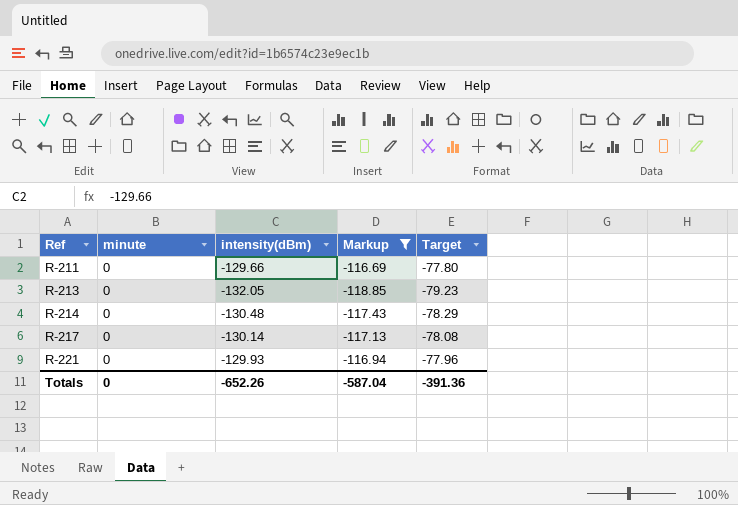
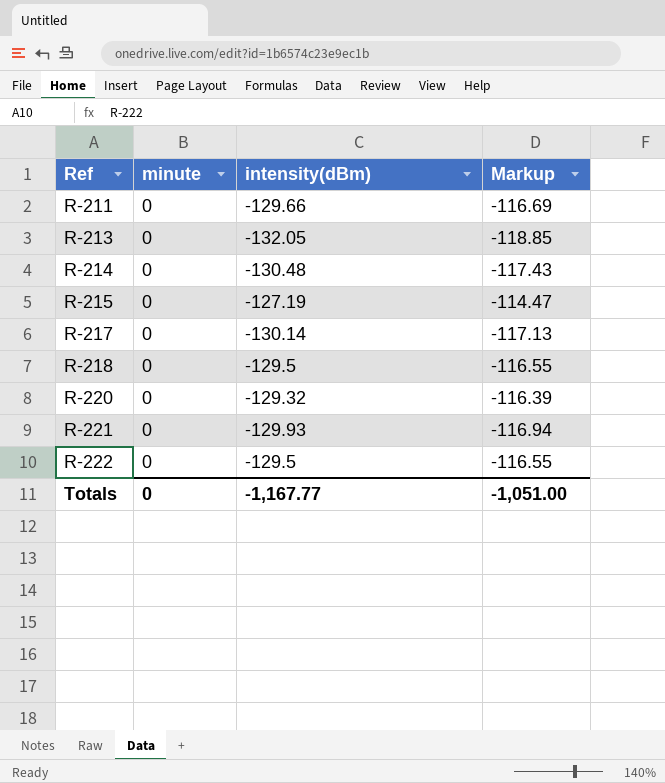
filter: Markup <= -116.69 -> none
column Target | formula: [intensity(dBm)] * 0.6 -> none
Totals | intensity(dBm): -652.26 -> -1,167.77
Totals | Markup: -587.04 -> -1,051.00

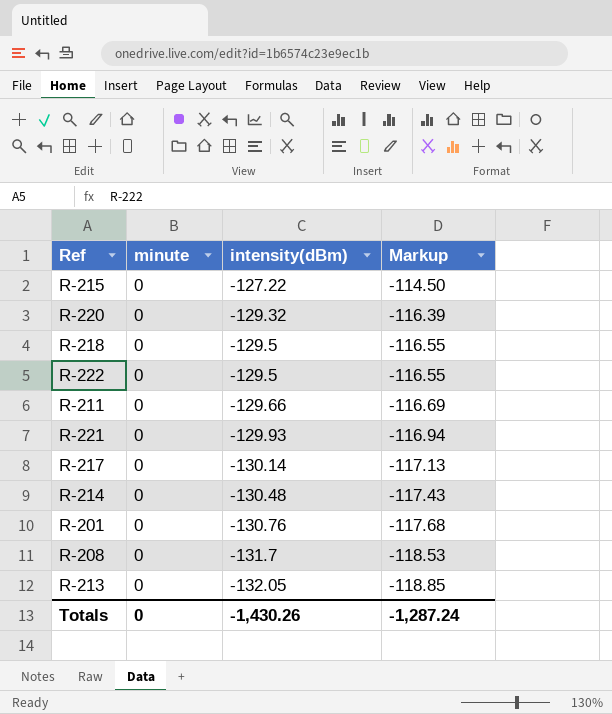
row order: Ref ascending -> intensity(dBm) descending
R-215 | intensity(dBm): -127.19 -> -127.22
R-215 | Markup: -114.47 -> -114.50
row R-201: none -> 0 | -130.76 | -117.68
row R-208: none -> 0 | -131.7 | -118.53
Totals | intensity(dBm): -1,167.77 -> -1,430.26
Totals | Markup: -1,051.00 -> -1,287.24

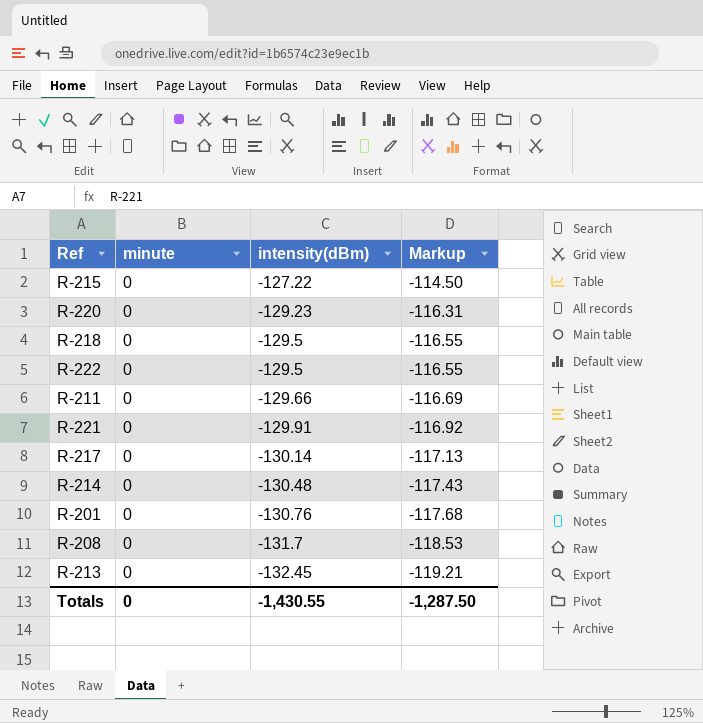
R-220 | intensity(dBm): -129.32 -> -129.23
R-220 | Markup: -116.39 -> -116.31
R-221 | intensity(dBm): -129.93 -> -129.91
R-221 | Markup: -116.94 -> -116.92
R-213 | intensity(dBm): -132.05 -> -132.45
R-213 | Markup: -118.85 -> -119.21
Totals | intensity(dBm): -1,430.26 -> -1,430.55
Totals | Markup: -1,287.24 -> -1,287.50

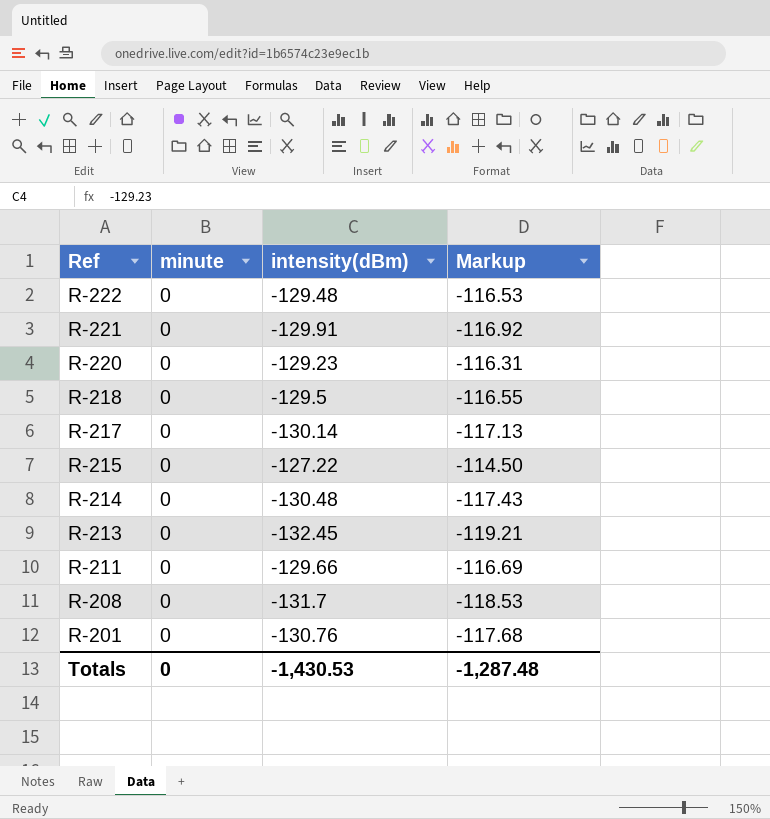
row order: intensity(dBm) descending -> Ref descending
R-222 | intensity(dBm): -129.5 -> -129.48
R-222 | Markup: -116.55 -> -116.53
Totals | intensity(dBm): -1,430.55 -> -1,430.53
Totals | Markup: -1,287.50 -> -1,287.48

